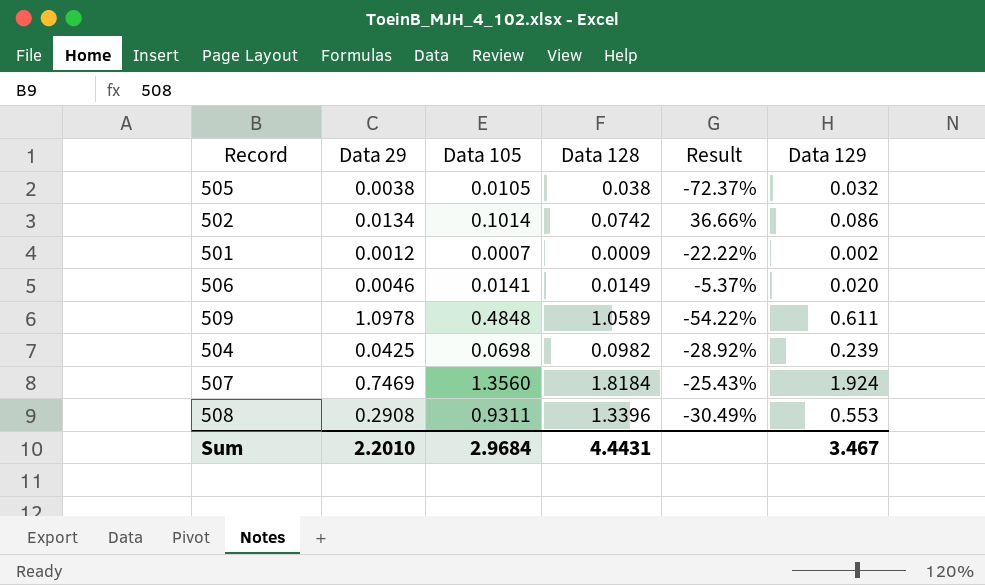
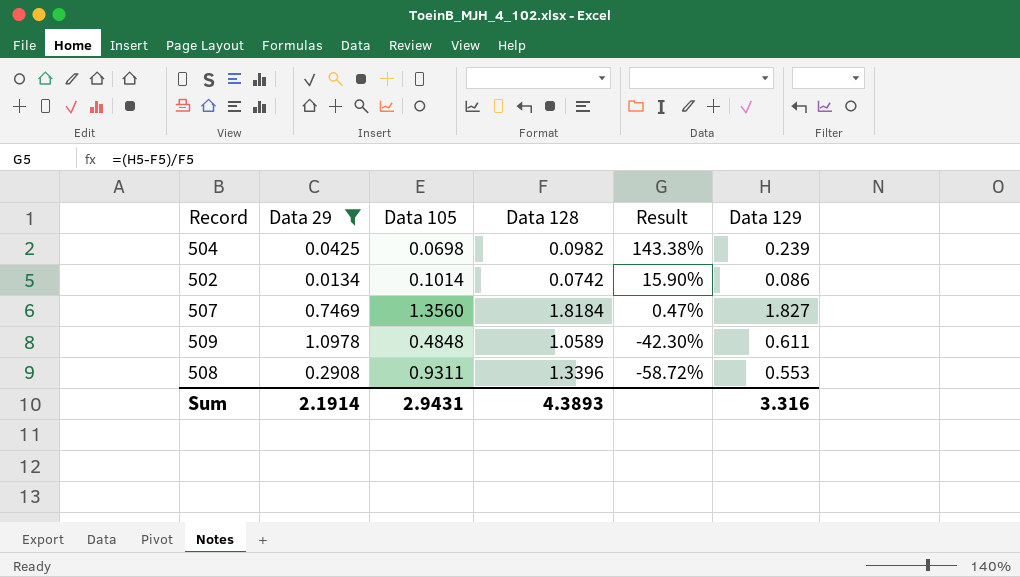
filter: none -> Data 29 >= 0.0134
row order: none -> Result descending
column Result | formula: ([Data 105] - [Data 128]) / [Data 128] -> ([Data 129] - [Data 128]) / [Data 128]
507 | Data 129: 1.924 -> 1.827
Sum | Data 29: 2.2010 -> 2.1914
Sum | Data 105: 2.9684 -> 2.9431
Sum | Data 128: 4.4431 -> 4.3893
Sum | Data 129: 3.467 -> 3.316

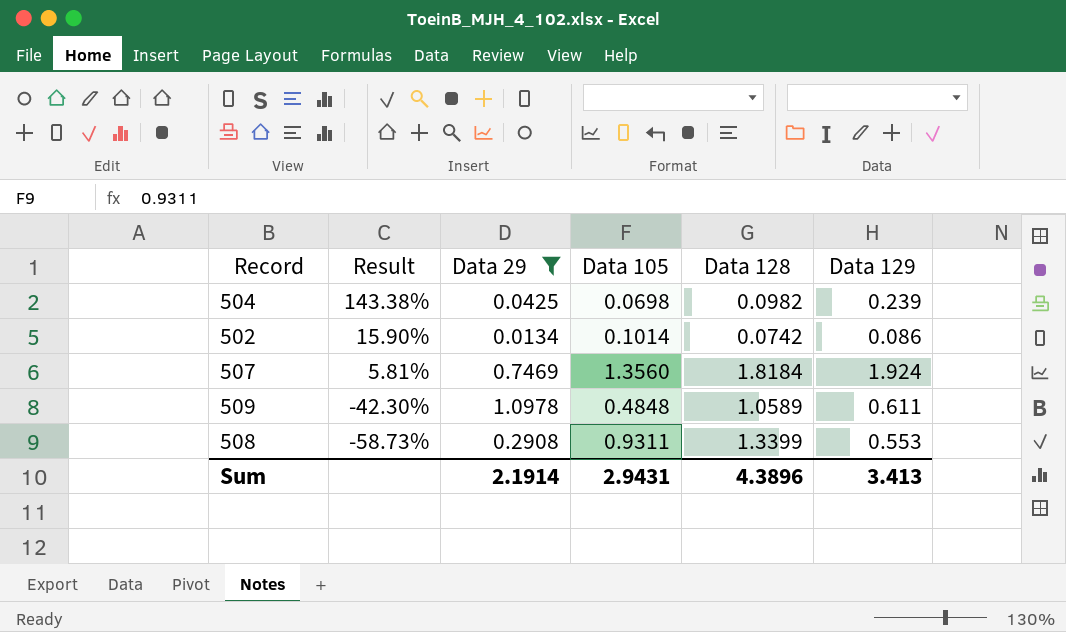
column Result | position: 5 -> 2
507 | Result: 0.47% -> 5.81%
507 | Data 129: 1.827 -> 1.924
508 | Result: -58.72% -> -58.73%
508 | Data 128: 1.3396 -> 1.3399
Sum | Data 128: 4.3893 -> 4.3896
Sum | Data 129: 3.316 -> 3.413

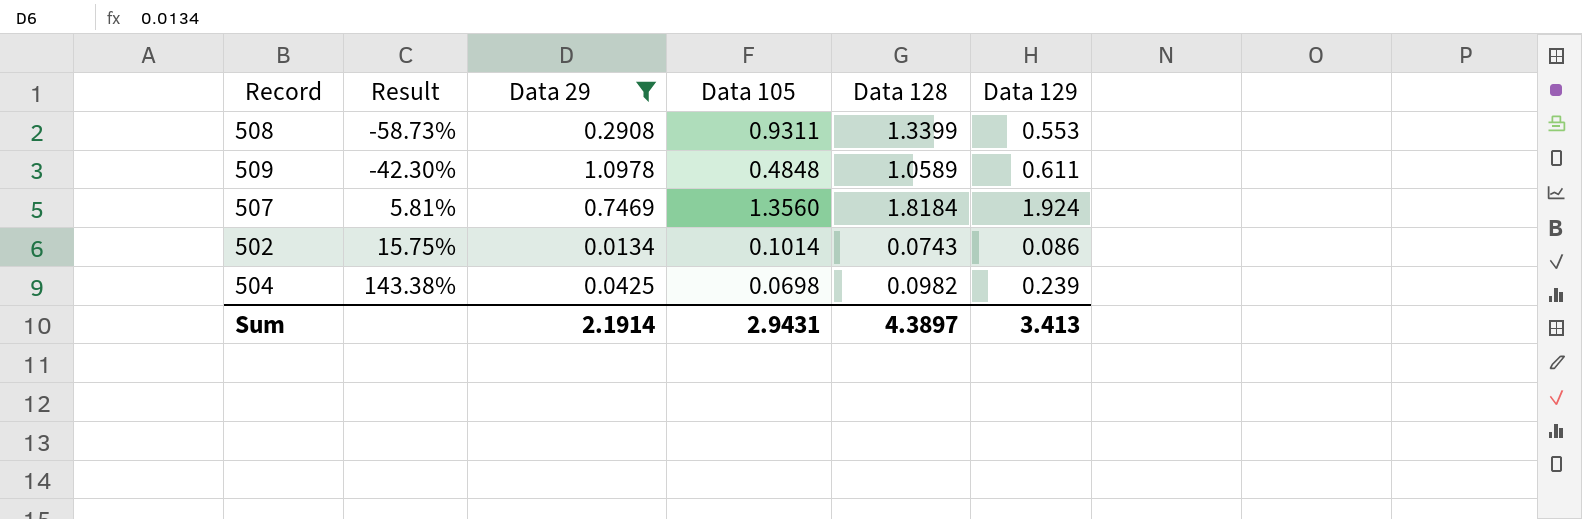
row order: Result descending -> Result ascending
502 | Result: 15.90% -> 15.75%
502 | Data 128: 0.0742 -> 0.0743
Sum | Data 128: 4.3896 -> 4.3897

